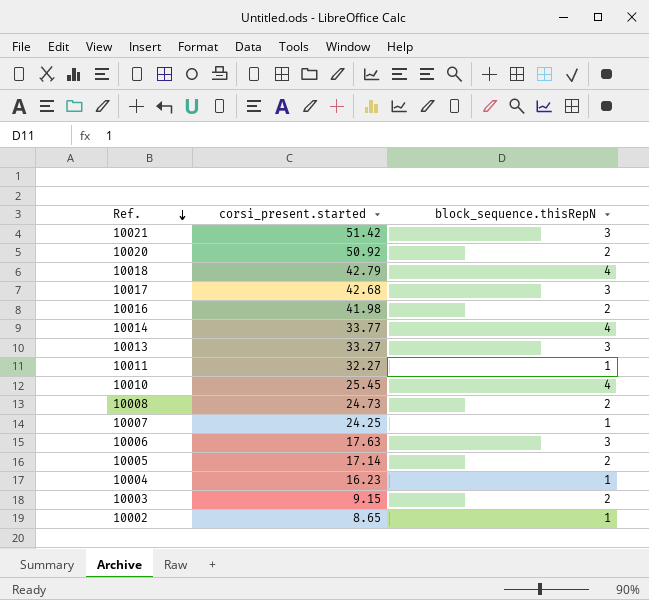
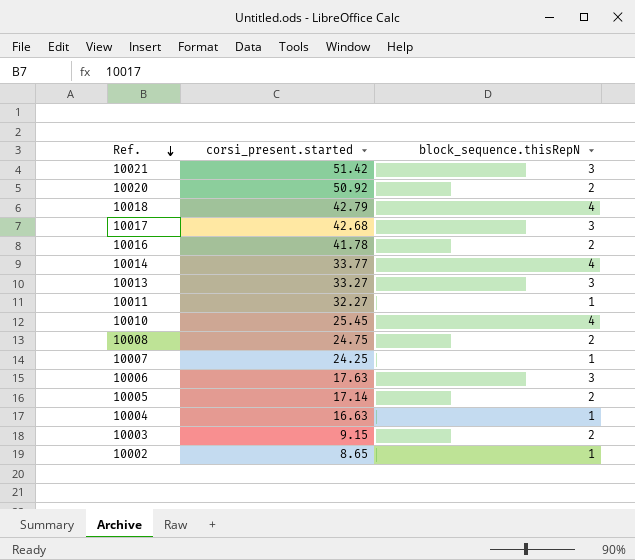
10016 | corsi_present.started: 41.98 -> 41.78
10008 | corsi_present.started: 24.73 -> 24.75
10004 | corsi_present.started: 16.23 -> 16.63

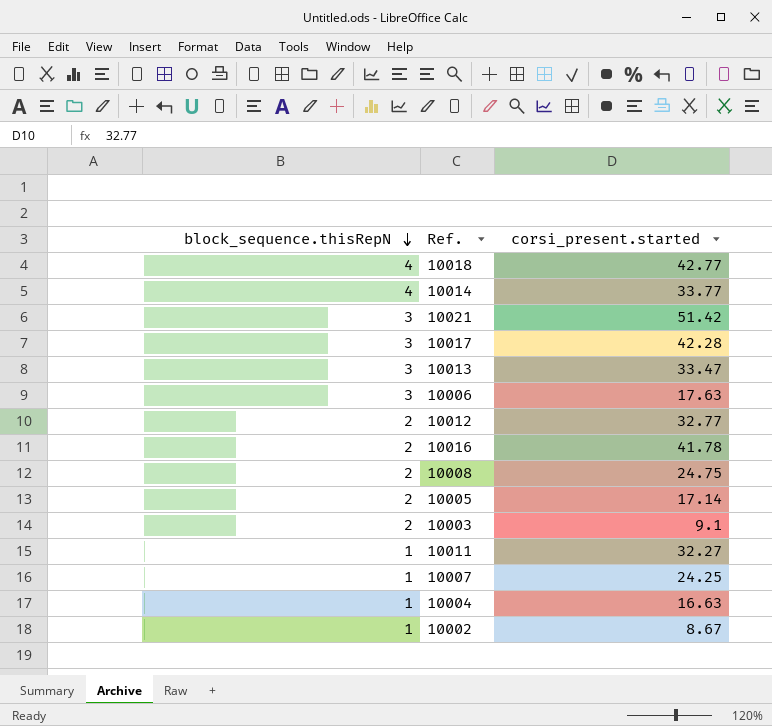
row order: Ref. descending -> block_sequence.thisRepN descending
column block_sequence.thisRepN | position: 3 -> 1
row 10020: 50.92 | 2 -> none
row 10010: 25.45 | 4 -> none
10018 | corsi_present.started: 42.79 -> 42.77
10017 | corsi_present.started: 42.68 -> 42.28
10013 | corsi_present.started: 33.27 -> 33.47
row 10012: none -> 2 | 32.77
10003 | corsi_present.started: 9.15 -> 9.1
10002 | corsi_present.started: 8.65 -> 8.67

